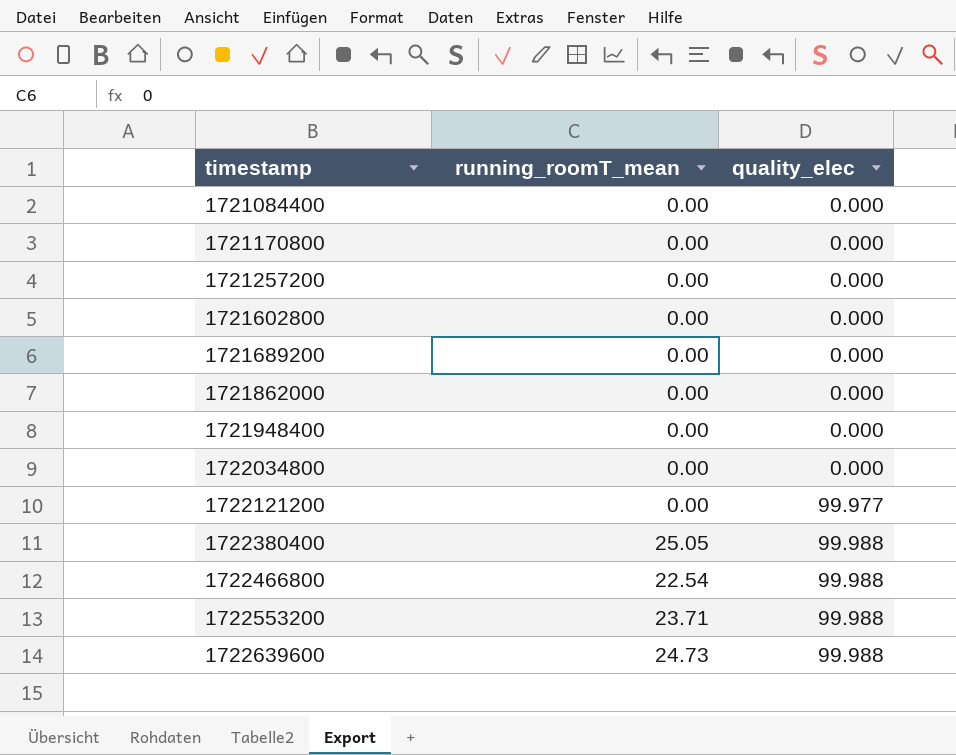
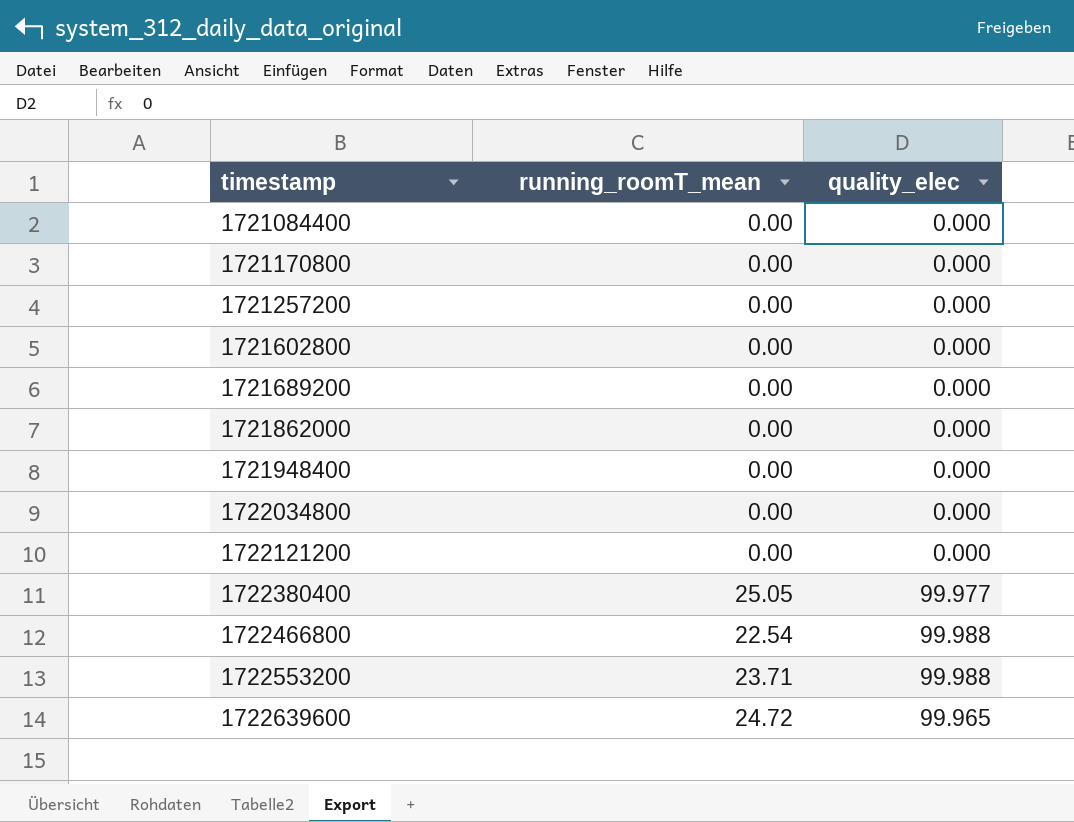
1722121200 | quality_elec: 99.977 -> 0.000
1722380400 | quality_elec: 99.988 -> 99.977
1722639600 | running_roomT_mean: 24.73 -> 24.72
1722639600 | quality_elec: 99.988 -> 99.965

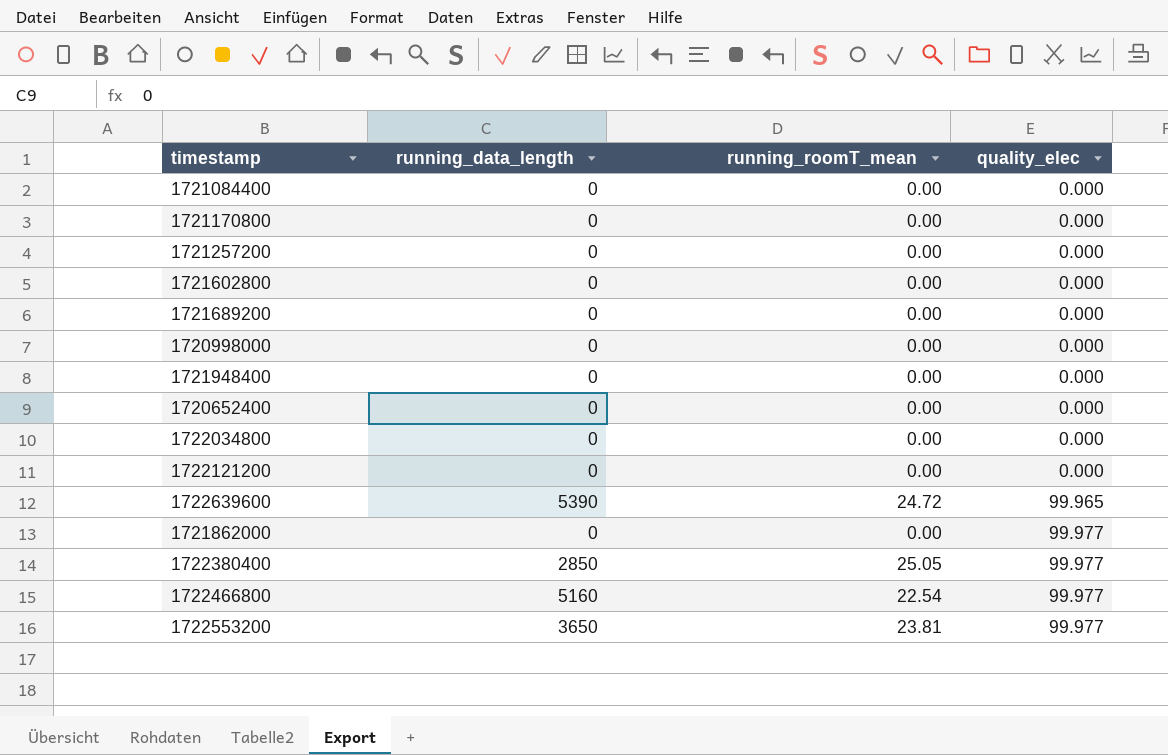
row order: timestamp ascending -> quality_elec ascending
column running_data_length | position: none -> 2
row 1720998000: none -> 0 | 0.00 | 0.000
row 1720652400: none -> 0 | 0.00 | 0.000
1721862000 | quality_elec: 0.000 -> 99.977
1722466800 | quality_elec: 99.988 -> 99.977
1722553200 | running_roomT_mean: 23.71 -> 23.81
1722553200 | quality_elec: 99.988 -> 99.977

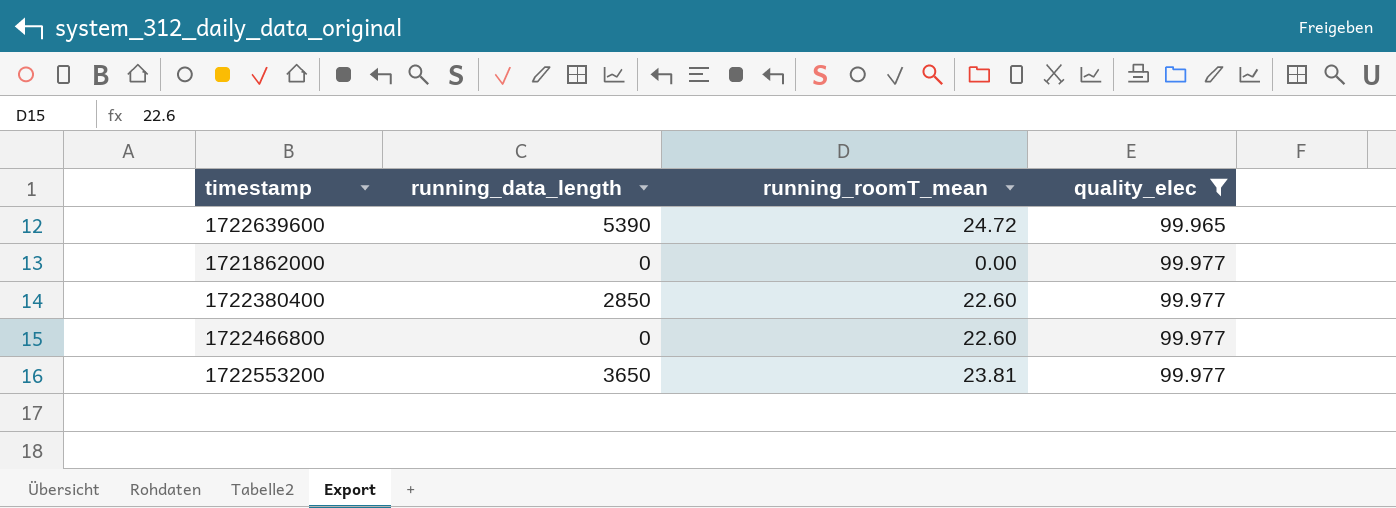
filter: none -> quality_elec != 0.000
1722380400 | running_roomT_mean: 25.05 -> 22.60
1722466800 | running_data_length: 5160 -> 0
1722466800 | running_roomT_mean: 22.54 -> 22.60

